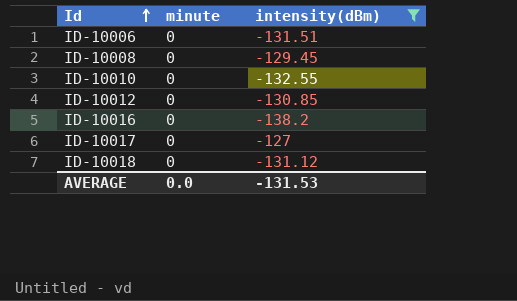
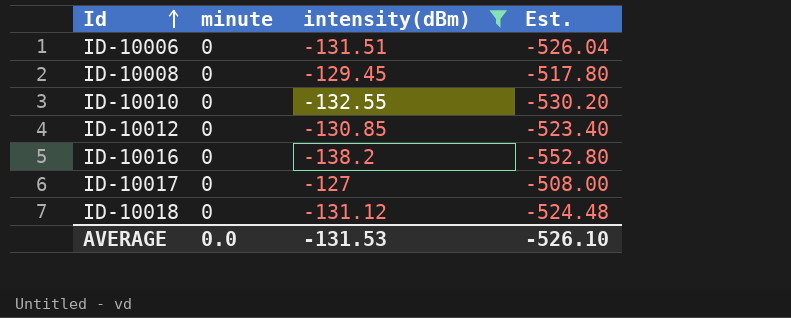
column Est. | formula: none -> [intensity(dBm)] * 4

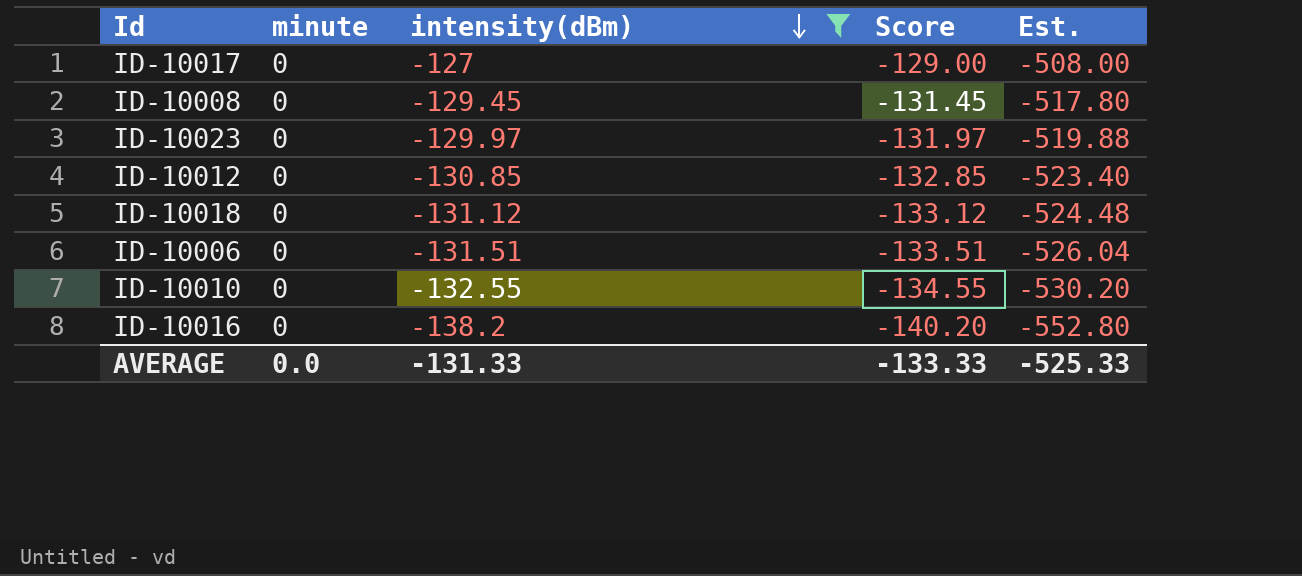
row order: Id ascending -> intensity(dBm) descending
column Score | formula: none -> [intensity(dBm)] - 2
row ID-10023: none -> 0 | -129.97 | -131.97 | -519.88
AVERAGE | intensity(dBm): -131.53 -> -131.33
AVERAGE | Est.: -526.10 -> -525.33

